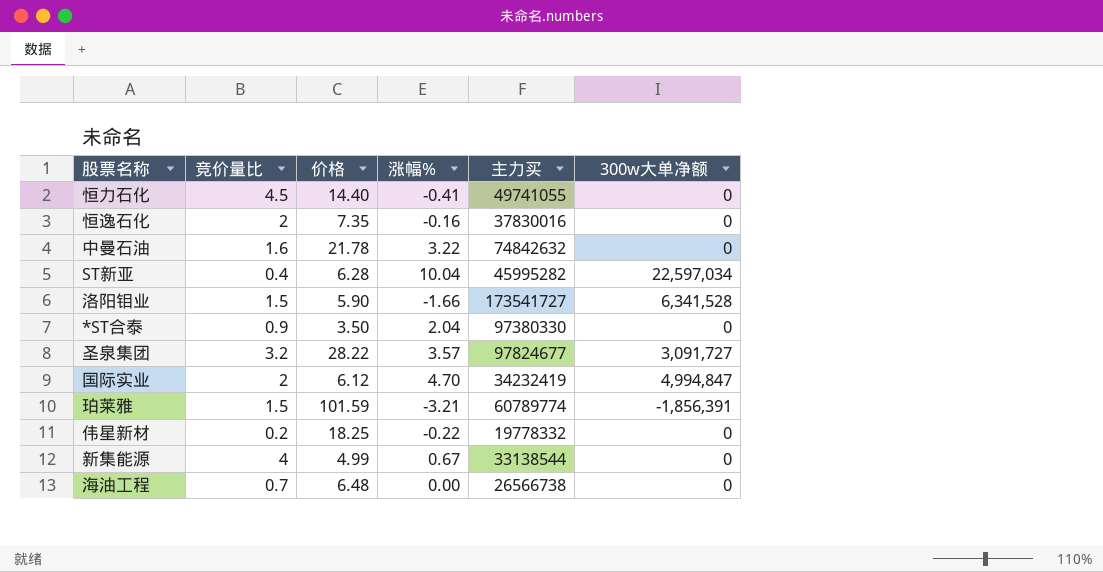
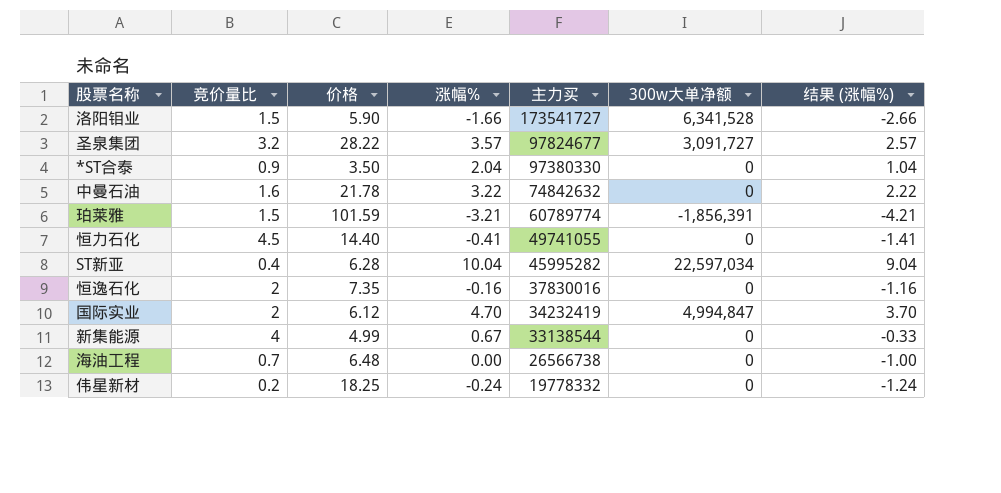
row order: none -> 主力买 descending
column 结果 (涨幅%) | formula: none -> [涨幅%] - 1
伟星新材 | 涨幅%: -0.22 -> -0.24

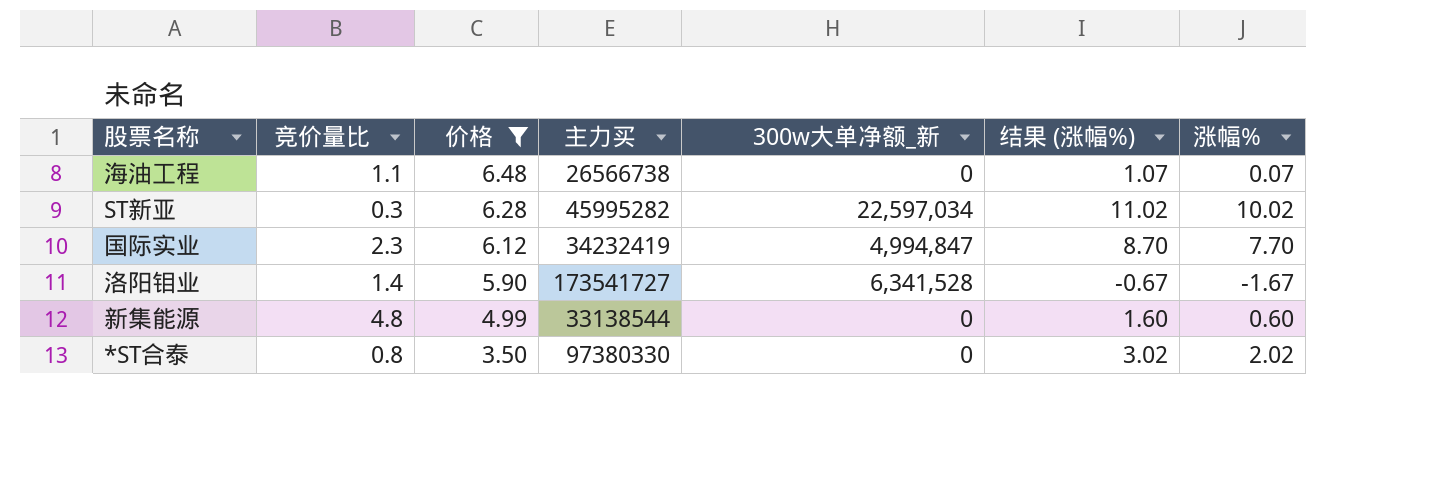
filter: none -> 价格 <= 6.48
row order: 主力买 descending -> 价格 descending
column name: 300w大单净额 -> 300w大单净额_新
column 结果 (涨幅%) | formula: [涨幅%] - 1 -> [涨幅%] + 1
column 涨幅% | position: 4 -> 7
海油工程 | 竞价量比: 0.7 -> 1.1
海油工程 | 涨幅%: 0.00 -> 0.07
ST新亚 | 竞价量比: 0.4 -> 0.3
ST新亚 | 涨幅%: 10.04 -> 10.02
国际实业 | 竞价量比: 2 -> 2.3
国际实业 | 涨幅%: 4.70 -> 7.70
洛阳钼业 | 竞价量比: 1.5 -> 1.4
洛阳钼业 | 涨幅%: -1.66 -> -1.67
新集能源 | 竞价量比: 4 -> 4.8
新集能源 | 涨幅%: 0.67 -> 0.60
*ST合泰 | 竞价量比: 0.9 -> 0.8
*ST合泰 | 涨幅%: 2.04 -> 2.02

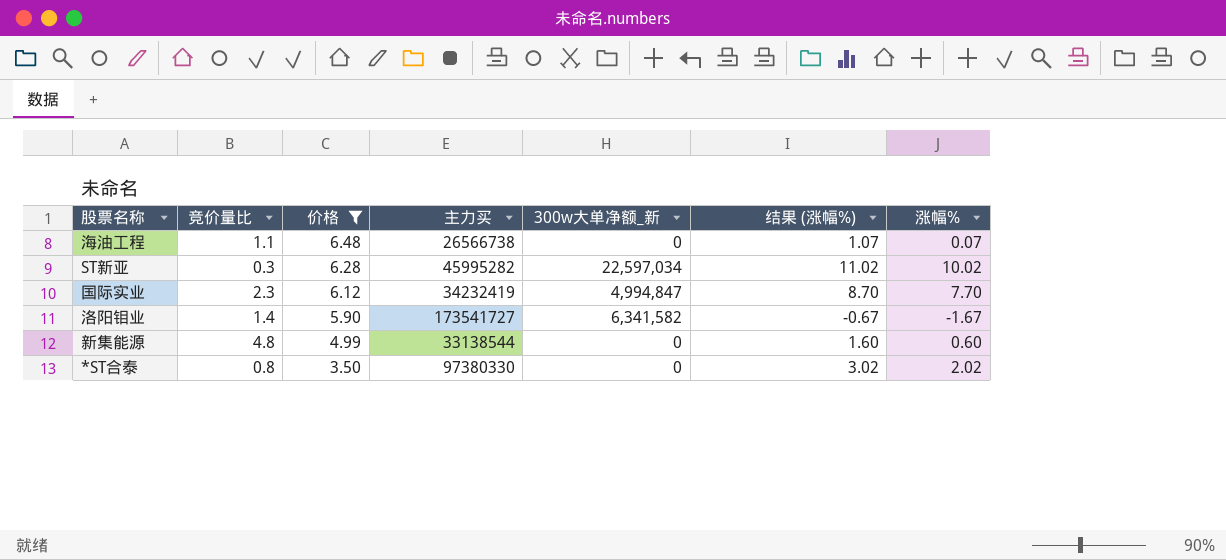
洛阳钼业 | 300w大单净额_新: 6,341,528 -> 6,341,582

